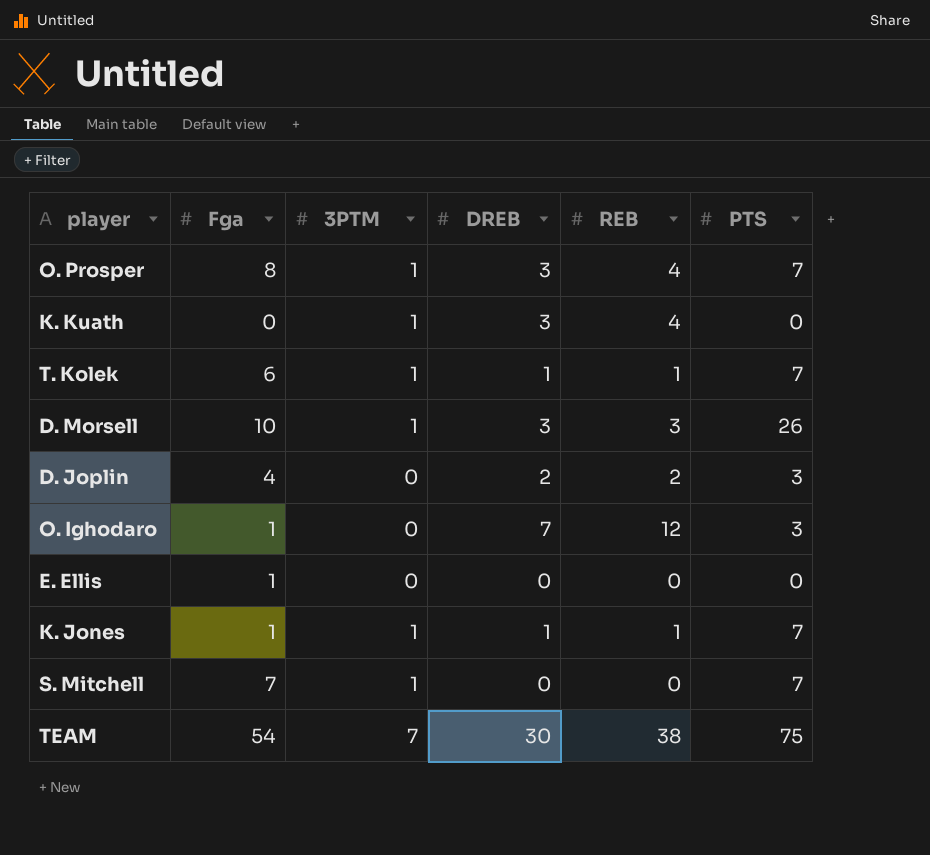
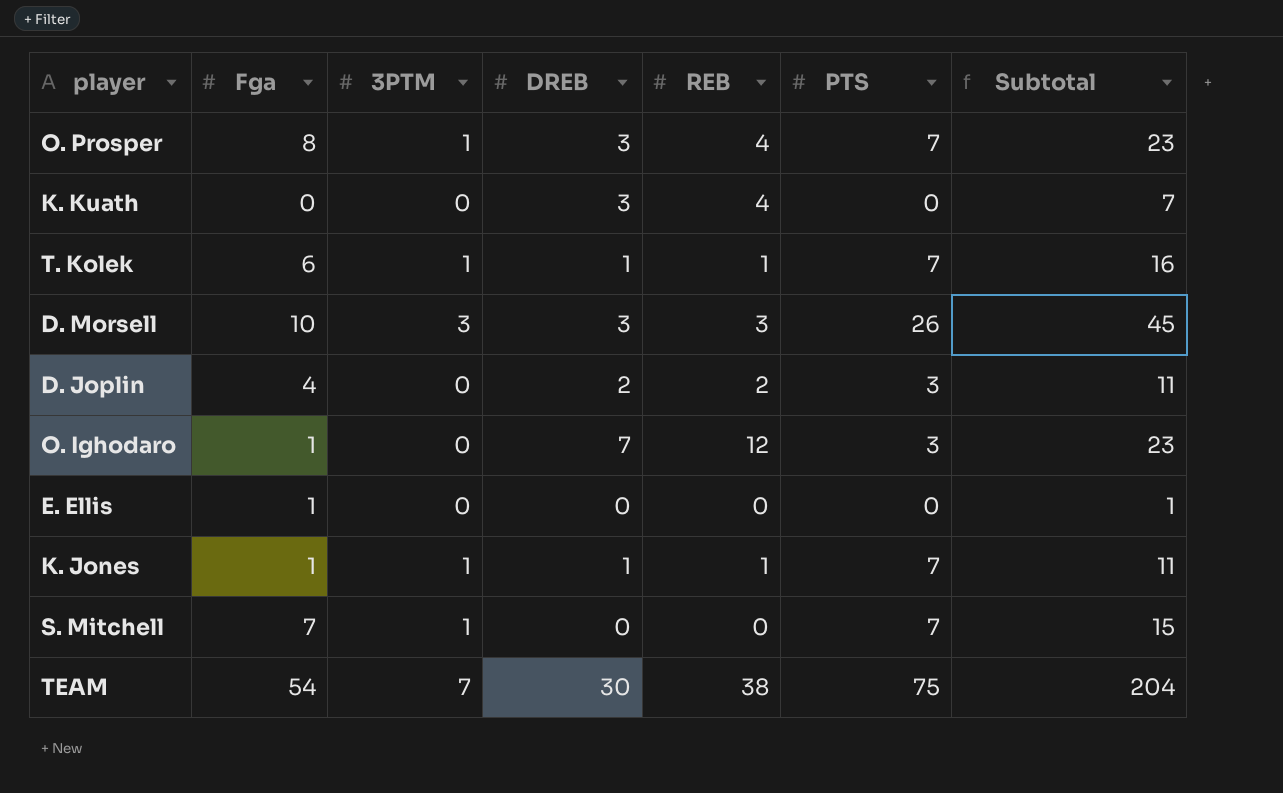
column Subtotal | formula: none -> [Fga] + [3PTM] + [DREB] + [REB] + [PTS]
K. Kuath | 3PTM: 1 -> 0
D. Morsell | 3PTM: 1 -> 3

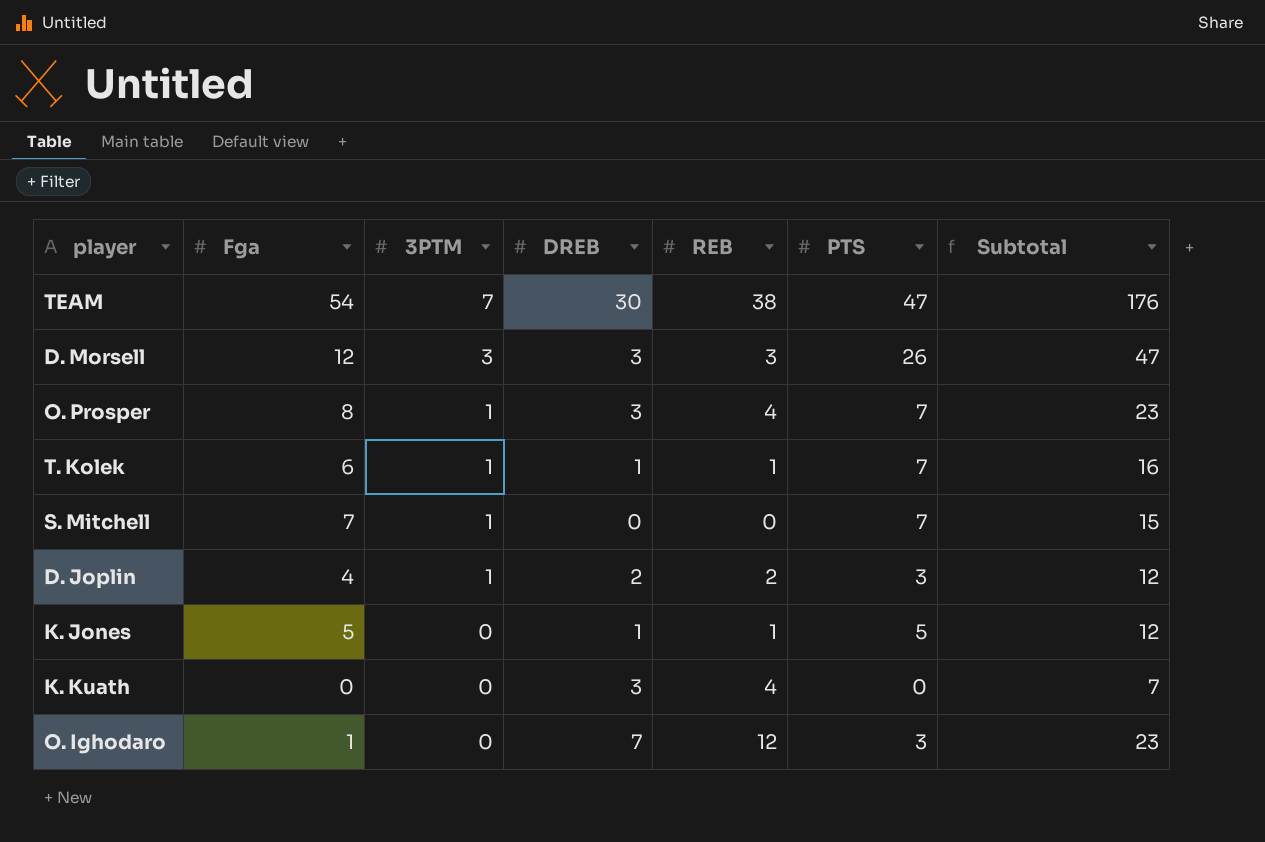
row order: none -> 3PTM descending
row E. Ellis: 1 | 0 | 0 | 0 | 0 | 1 -> none
TEAM | PTS: 75 -> 47
TEAM | Subtotal: 204 -> 176
D. Morsell | Fga: 10 -> 12
D. Morsell | Subtotal: 45 -> 47
D. Joplin | 3PTM: 0 -> 1
D. Joplin | Subtotal: 11 -> 12
K. Jones | Fga: 1 -> 5
K. Jones | 3PTM: 1 -> 0
K. Jones | PTS: 7 -> 5
K. Jones | Subtotal: 11 -> 12

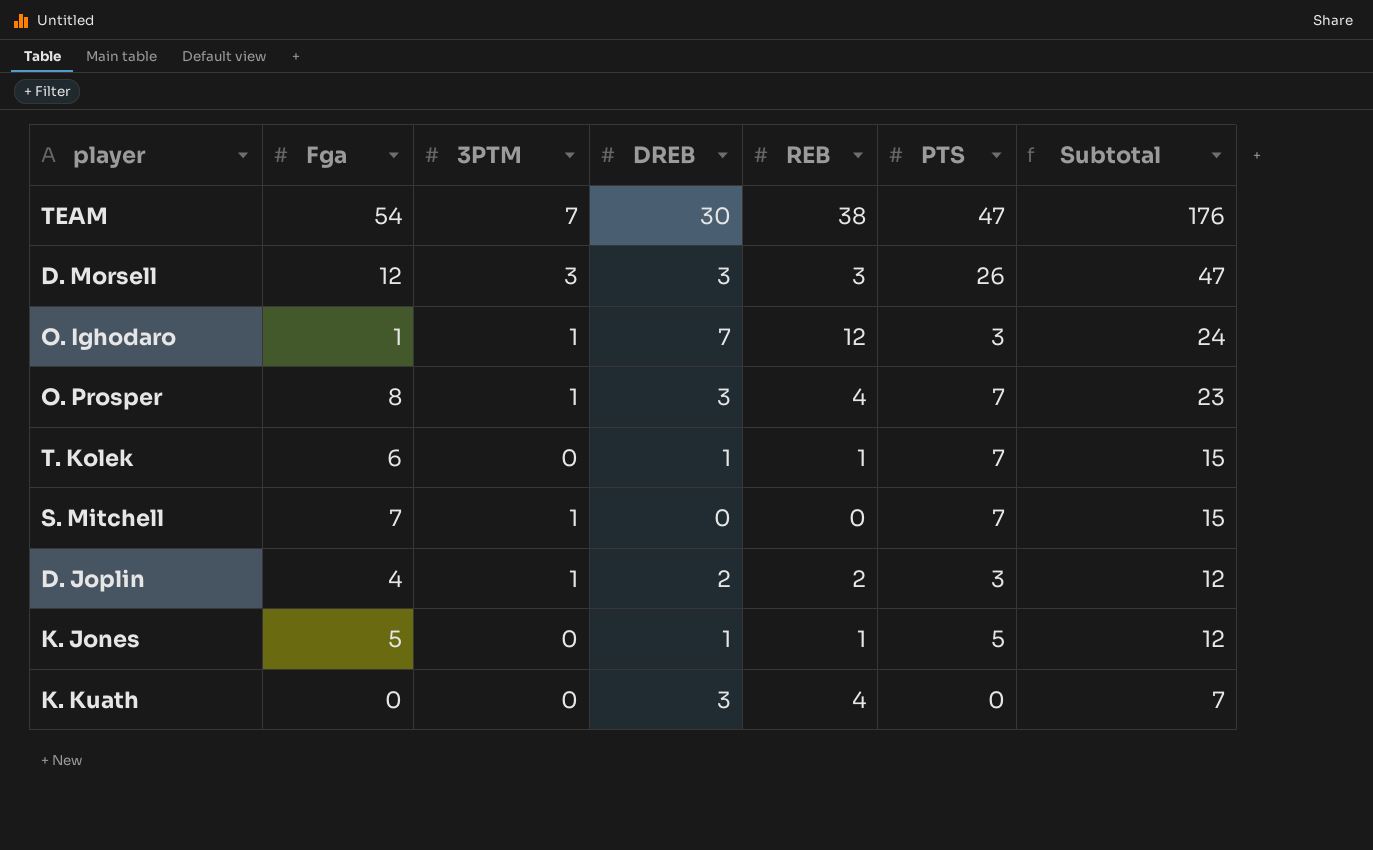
row order: 3PTM descending -> Subtotal descending
O. Ighodaro | 3PTM: 0 -> 1
O. Ighodaro | Subtotal: 23 -> 24
T. Kolek | 3PTM: 1 -> 0
T. Kolek | Subtotal: 16 -> 15

